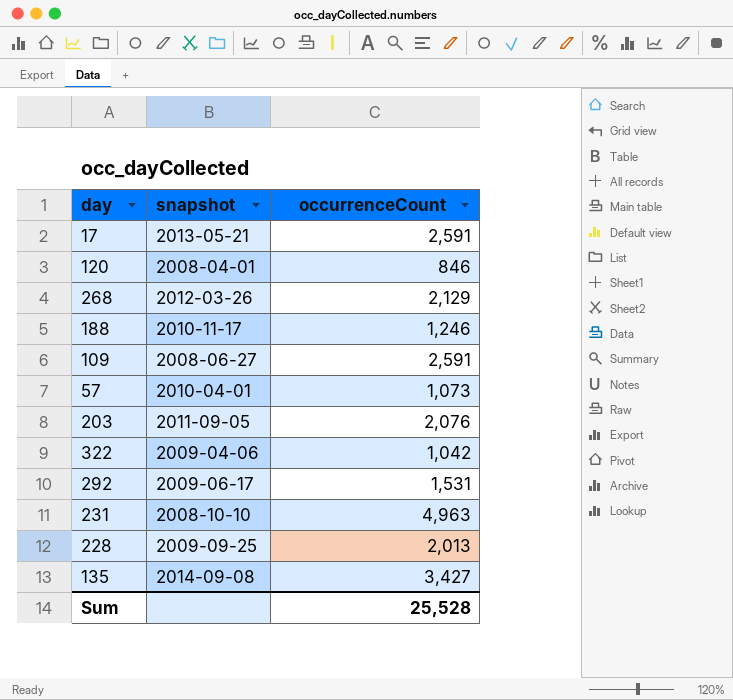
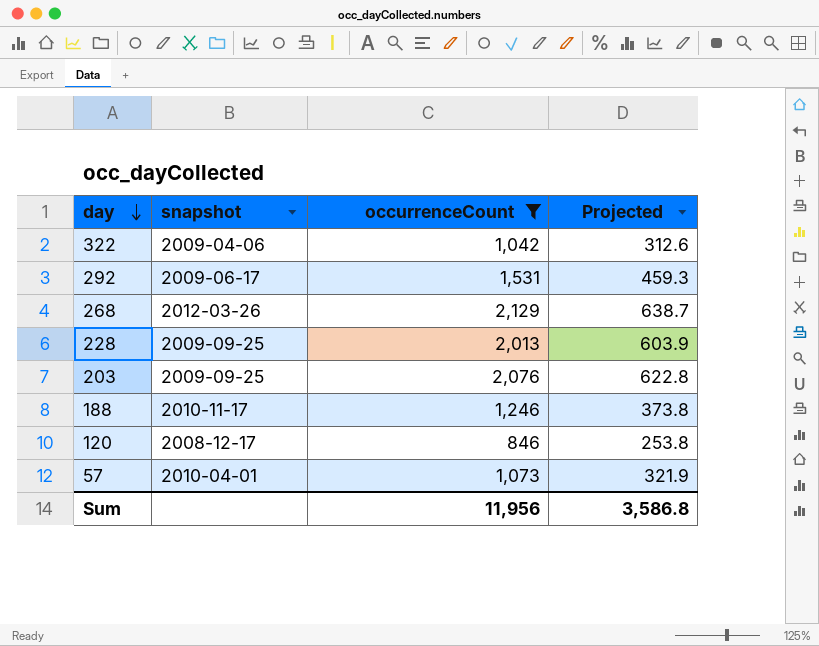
filter: none -> occurrenceCount <= 2,129
row order: none -> day descending
column Projected | formula: none -> [occurrenceCount] * 0.3
203 | snapshot: 2011-09-05 -> 2009-09-25
120 | snapshot: 2008-04-01 -> 2008-12-17
Sum | occurrenceCount: 25,528 -> 11,956

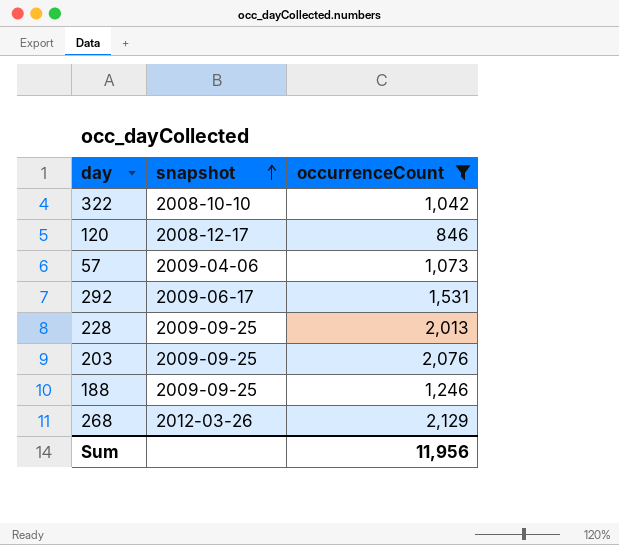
row order: day descending -> snapshot ascending
column Projected | formula: [occurrenceCount] * 0.3 -> none
322 | snapshot: 2009-04-06 -> 2008-10-10
57 | snapshot: 2010-04-01 -> 2009-04-06
188 | snapshot: 2010-11-17 -> 2009-09-25

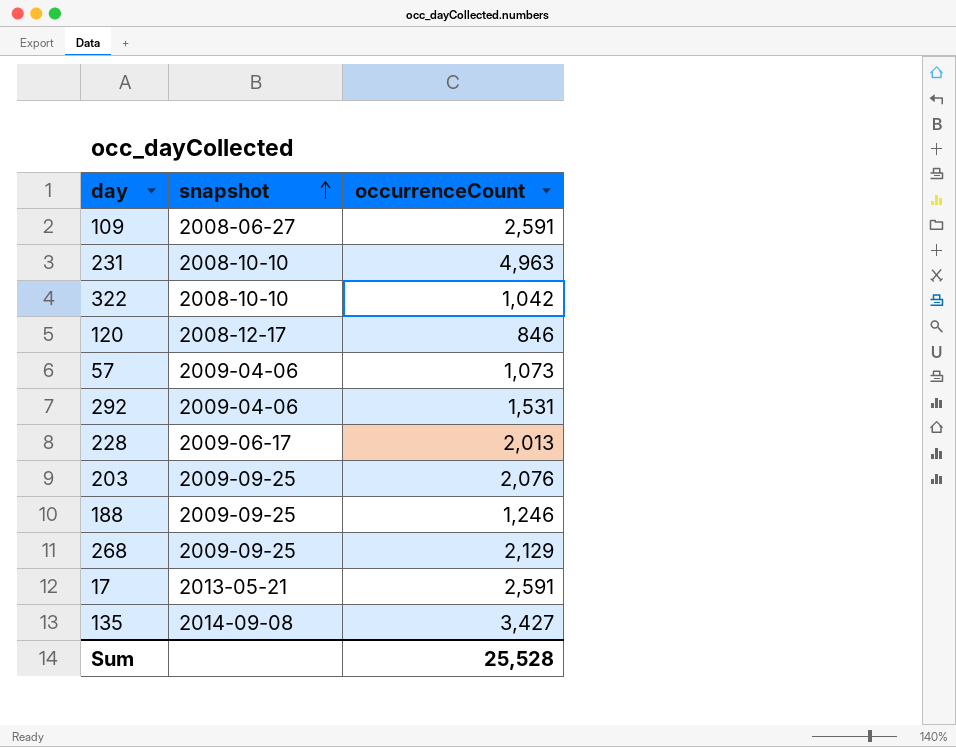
filter: occurrenceCount <= 2,129 -> none
292 | snapshot: 2009-06-17 -> 2009-04-06
228 | snapshot: 2009-09-25 -> 2009-06-17
268 | snapshot: 2012-03-26 -> 2009-09-25
Sum | occurrenceCount: 11,956 -> 25,528

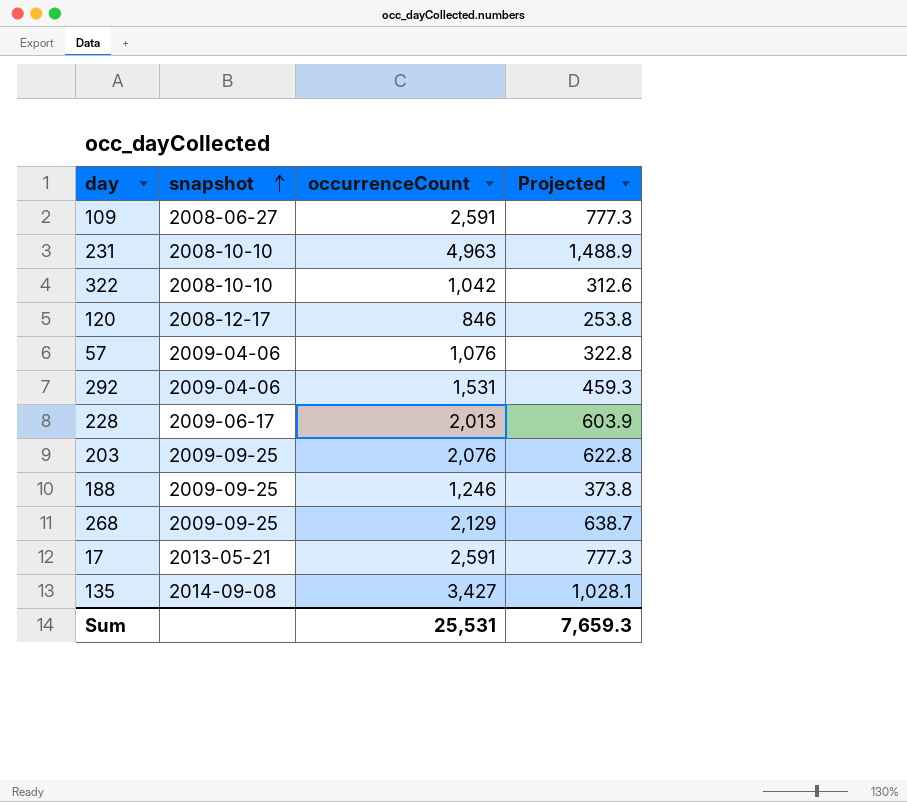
column Projected | formula: none -> [occurrenceCount] * 0.3
57 | occurrenceCount: 1,073 -> 1,076
Sum | occurrenceCount: 25,528 -> 25,531

